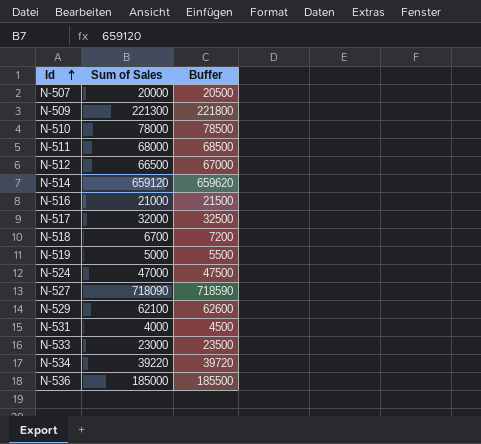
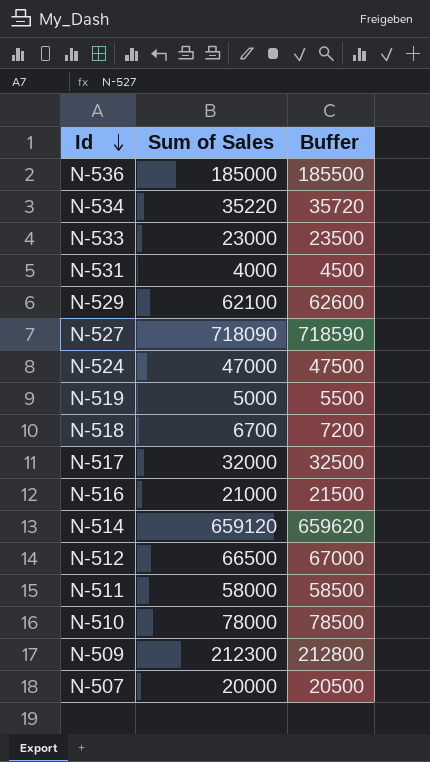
row order: Id ascending -> Id descending
N-534 | Sum of Sales: 39220 -> 35220
N-534 | Buffer: 39720 -> 35720
N-511 | Sum of Sales: 68000 -> 58000
N-511 | Buffer: 68500 -> 58500
N-509 | Sum of Sales: 221300 -> 212300
N-509 | Buffer: 221800 -> 212800

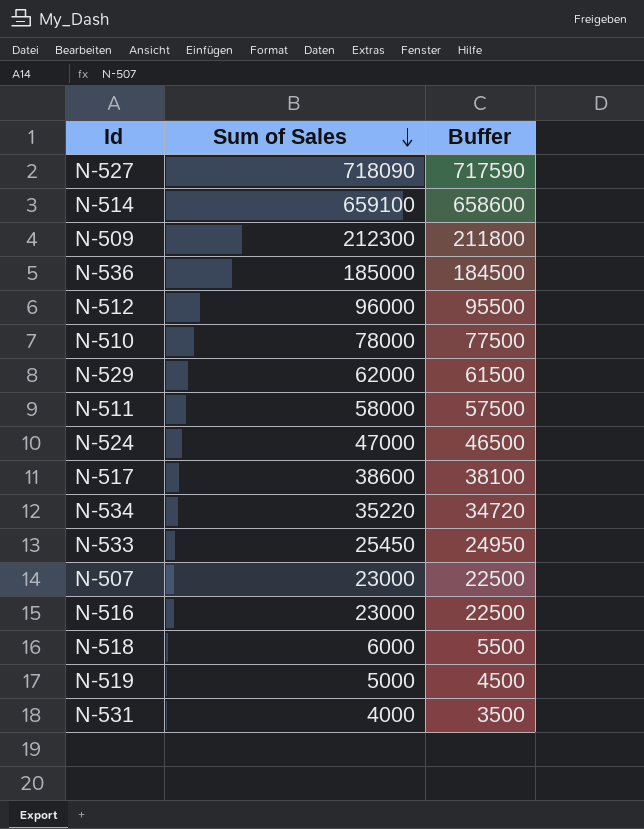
row order: Id descending -> Sum of Sales descending
column Buffer | formula: [Sum of Sales] + 500 -> [Sum of Sales] - 500
N-514 | Sum of Sales: 659120 -> 659100
N-512 | Sum of Sales: 66500 -> 96000
N-529 | Sum of Sales: 62100 -> 62000
N-517 | Sum of Sales: 32000 -> 38600
N-533 | Sum of Sales: 23000 -> 25450
N-507 | Sum of Sales: 20000 -> 23000
N-516 | Sum of Sales: 21000 -> 23000
N-518 | Sum of Sales: 6700 -> 6000

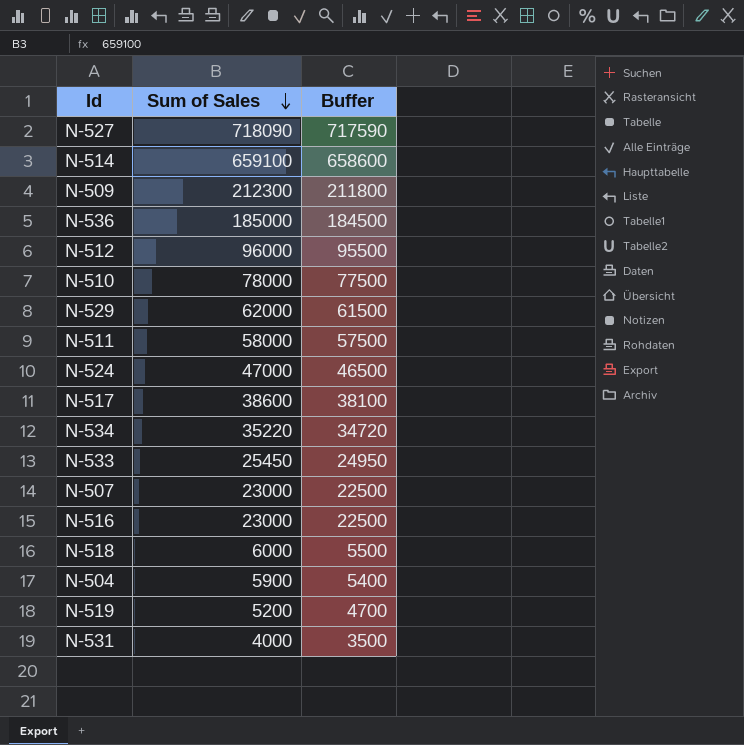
row N-504: none -> 5900 | 5400
N-519 | Sum of Sales: 5000 -> 5200
N-519 | Buffer: 4500 -> 4700

